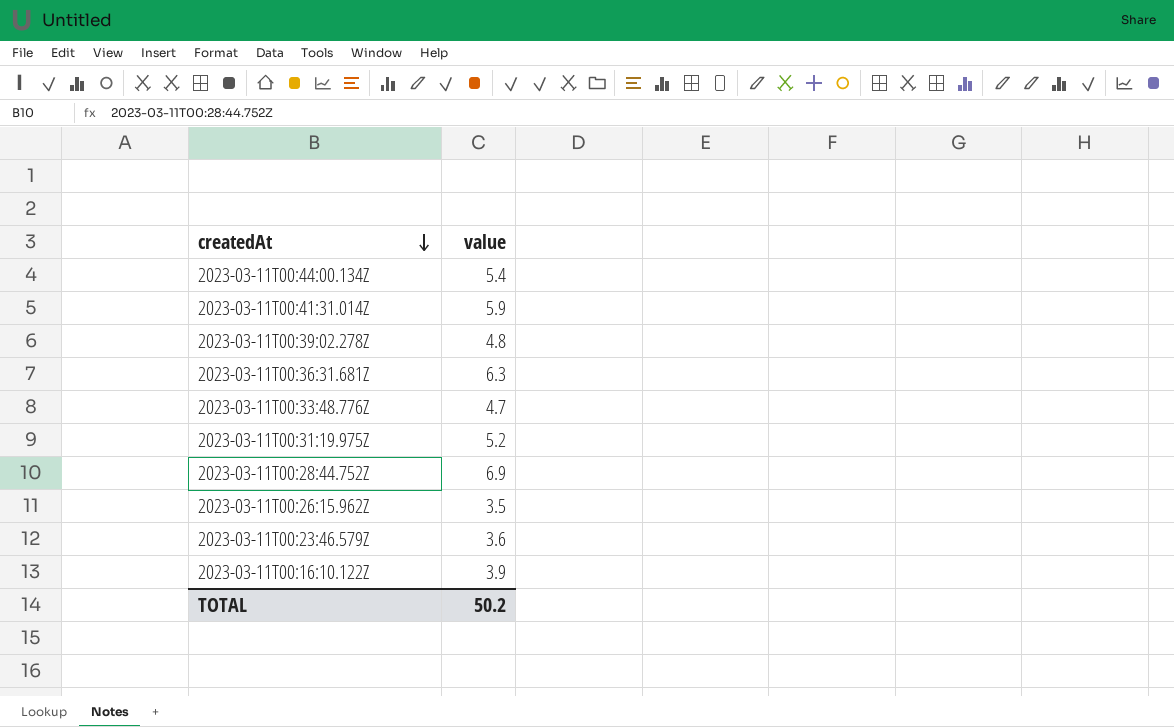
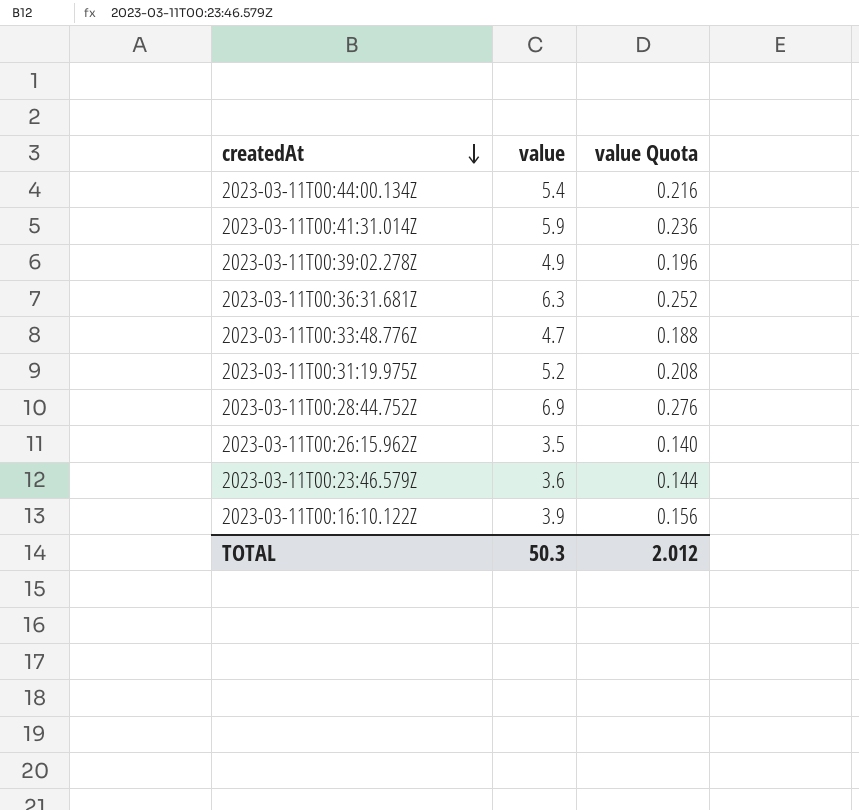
column value Quota | formula: none -> [value] * 0.04
2023-03-11T00:39:02.278Z | value: 4.8 -> 4.9
TOTAL | value: 50.2 -> 50.3

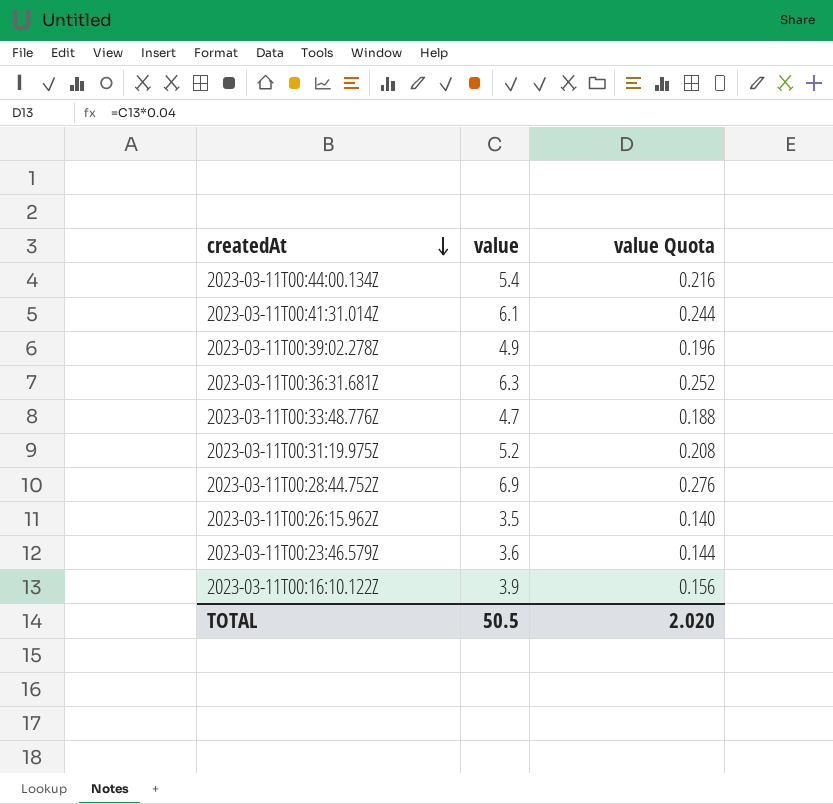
2023-03-11T00:41:31.014Z | value: 5.9 -> 6.1
2023-03-11T00:41:31.014Z | value Quota: 0.236 -> 0.244
TOTAL | value: 50.3 -> 50.5
TOTAL | value Quota: 2.012 -> 2.020

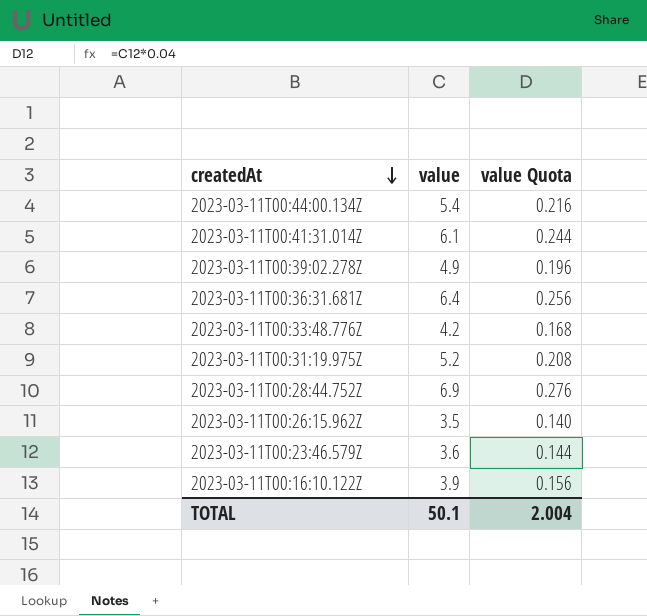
2023-03-11T00:36:31.681Z | value: 6.3 -> 6.4
2023-03-11T00:36:31.681Z | value Quota: 0.252 -> 0.256
2023-03-11T00:33:48.776Z | value: 4.7 -> 4.2
2023-03-11T00:33:48.776Z | value Quota: 0.188 -> 0.168
TOTAL | value: 50.5 -> 50.1
TOTAL | value Quota: 2.020 -> 2.004

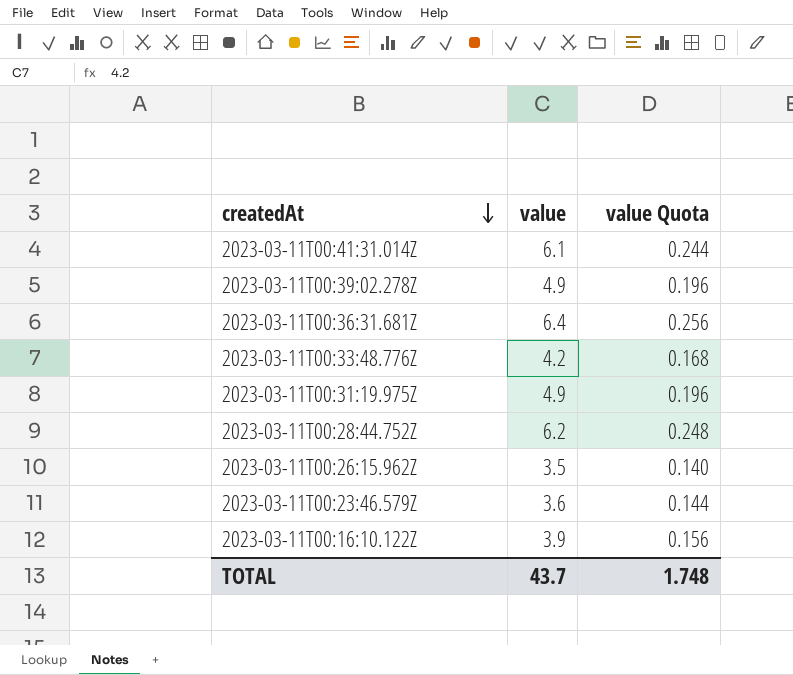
row 2023-03-11T00:44:00.134Z: 5.4 | 0.216 -> none
2023-03-11T00:31:19.975Z | value: 5.2 -> 4.9
2023-03-11T00:31:19.975Z | value Quota: 0.208 -> 0.196
2023-03-11T00:28:44.752Z | value: 6.9 -> 6.2
2023-03-11T00:28:44.752Z | value Quota: 0.276 -> 0.248
TOTAL | value: 50.1 -> 43.7
TOTAL | value Quota: 2.004 -> 1.748

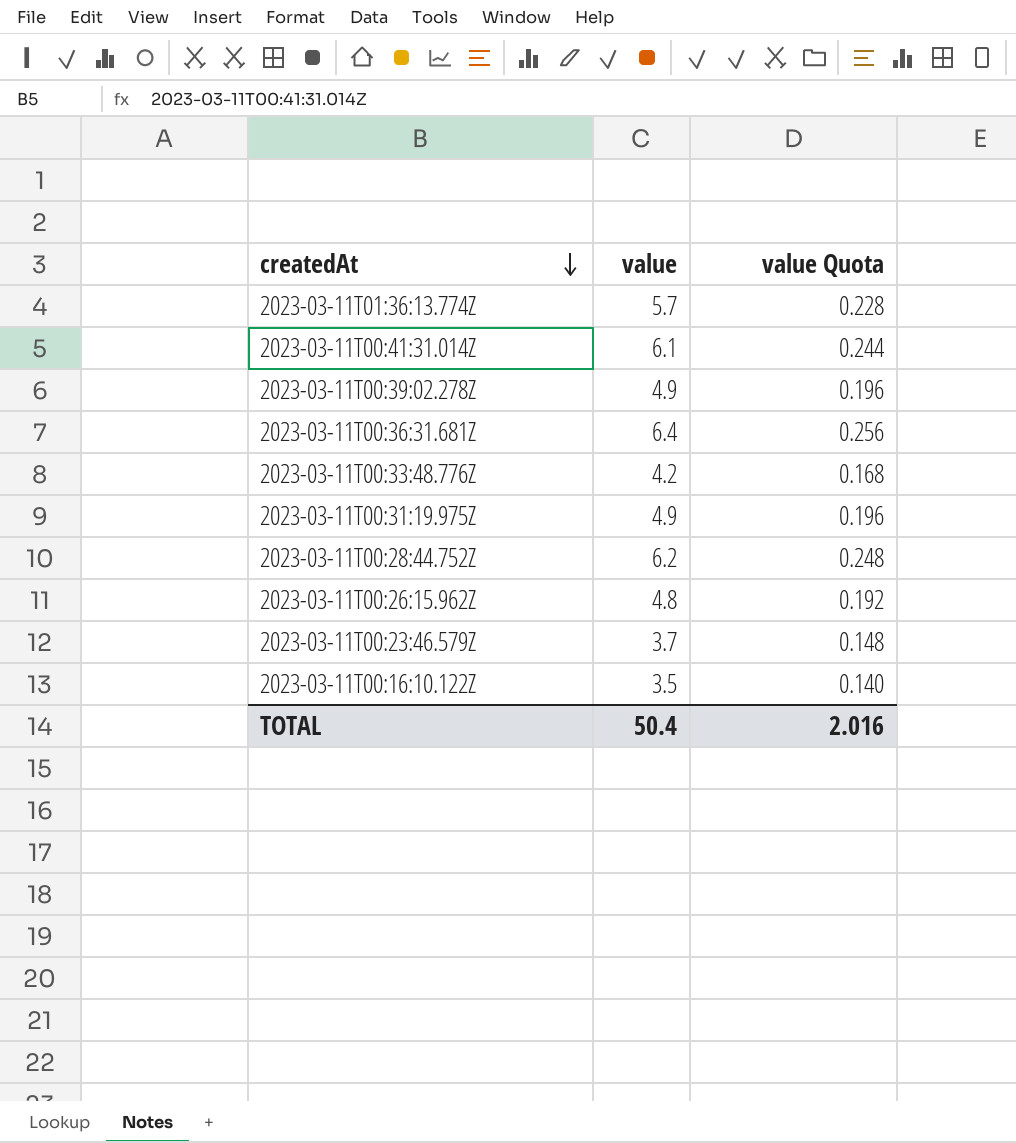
row 2023-03-11T01:36:13.774Z: none -> 5.7 | 0.228
2023-03-11T00:26:15.962Z | value: 3.5 -> 4.8
2023-03-11T00:26:15.962Z | value Quota: 0.140 -> 0.192
2023-03-11T00:23:46.579Z | value: 3.6 -> 3.7
2023-03-11T00:23:46.579Z | value Quota: 0.144 -> 0.148
2023-03-11T00:16:10.122Z | value: 3.9 -> 3.5
2023-03-11T00:16:10.122Z | value Quota: 0.156 -> 0.140
TOTAL | value: 43.7 -> 50.4
TOTAL | value Quota: 1.748 -> 2.016

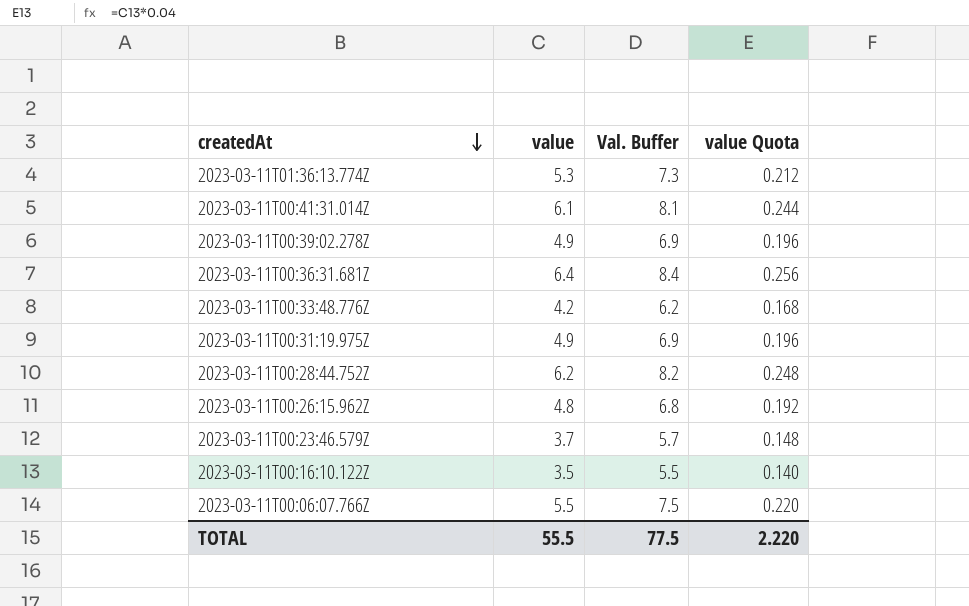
column Val. Buffer | formula: none -> [value] + 2
2023-03-11T01:36:13.774Z | value: 5.7 -> 5.3
2023-03-11T01:36:13.774Z | value Quota: 0.228 -> 0.212
row 2023-03-11T00:06:07.766Z: none -> 5.5 | 7.5 | 0.220
TOTAL | value: 50.4 -> 55.5
TOTAL | value Quota: 2.016 -> 2.220

